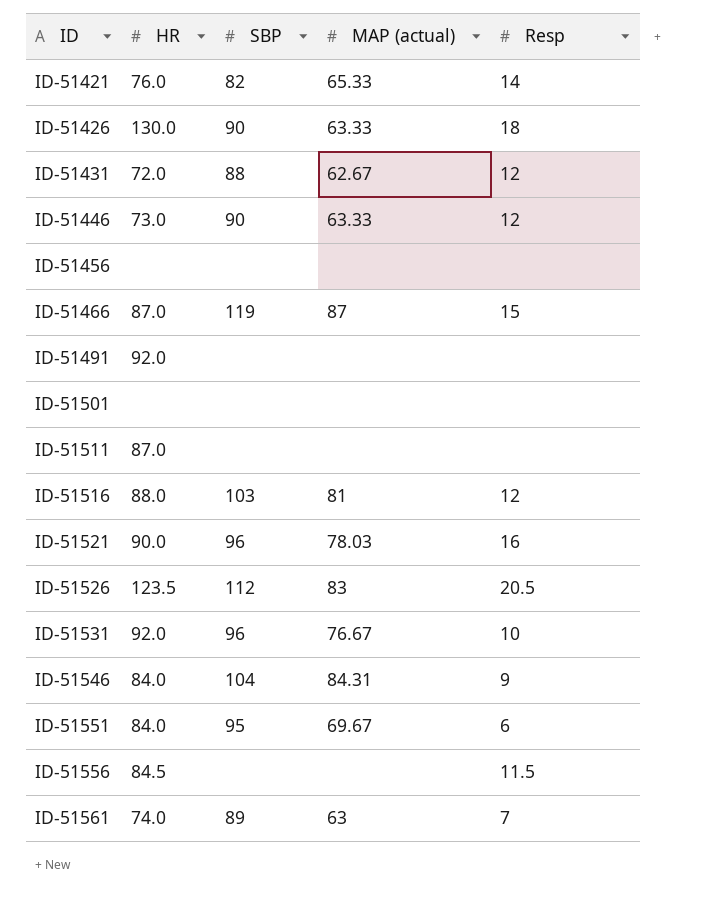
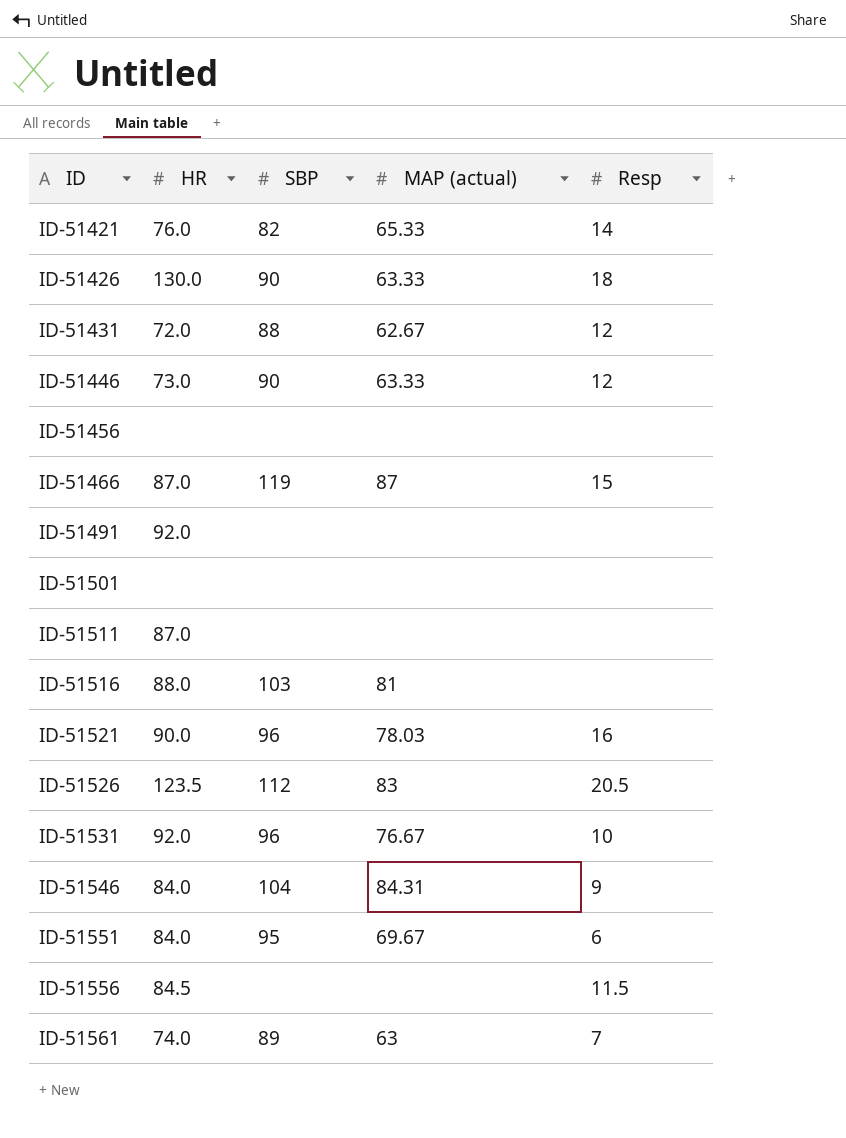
ID-51516 | Resp: 12 -> none

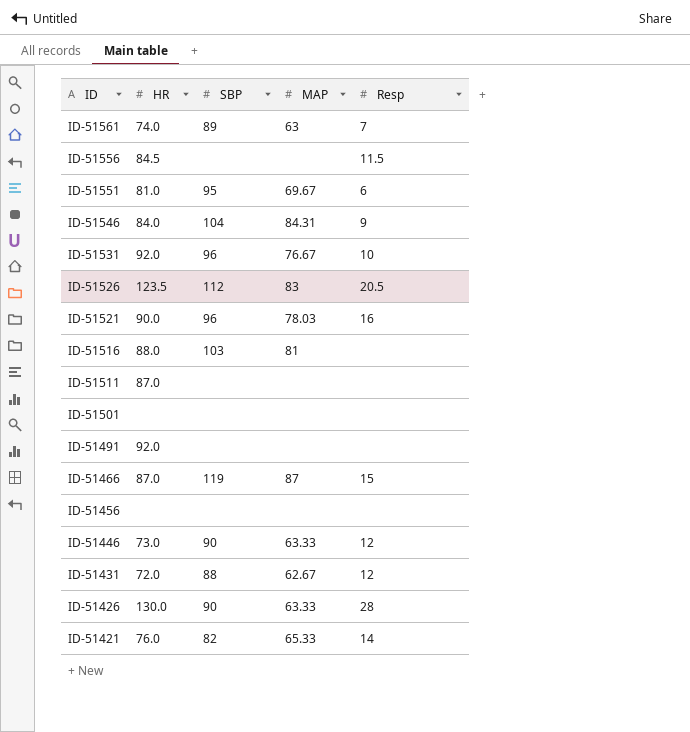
row order: ID ascending -> ID descending
column name: MAP (actual) -> MAP
ID-51551 | HR: 84.0 -> 81.0
ID-51426 | Resp: 18 -> 28

